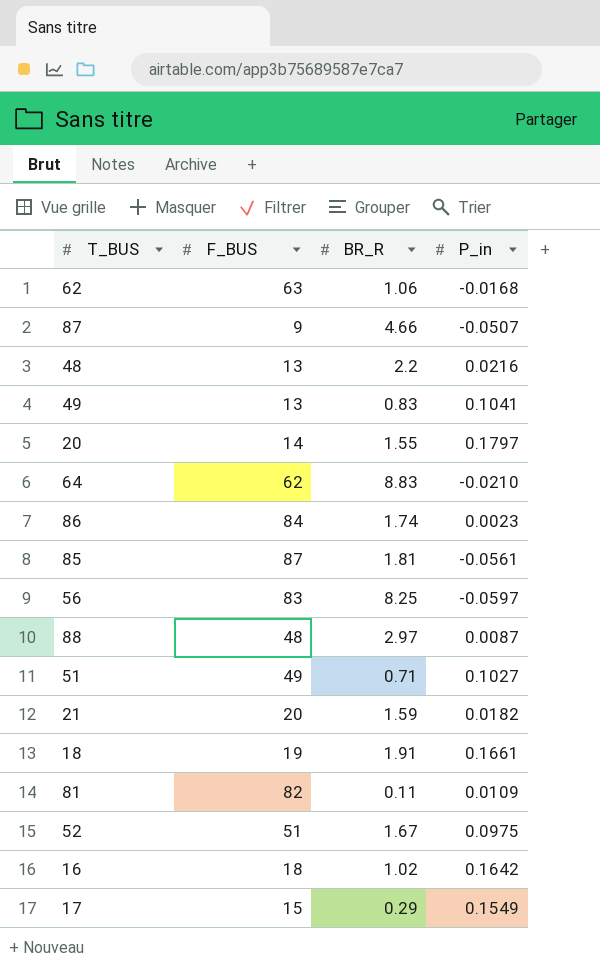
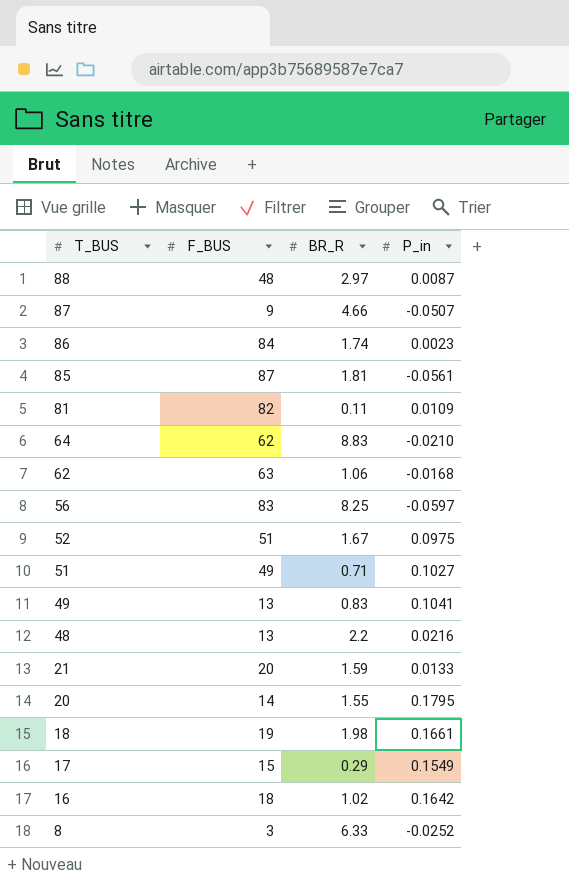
row order: none -> T_BUS descending
21 | P_in: 0.0182 -> 0.0133
20 | P_in: 0.1797 -> 0.1795
18 | BR_R: 1.91 -> 1.98
row 8: none -> 3 | 6.33 | -0.0252

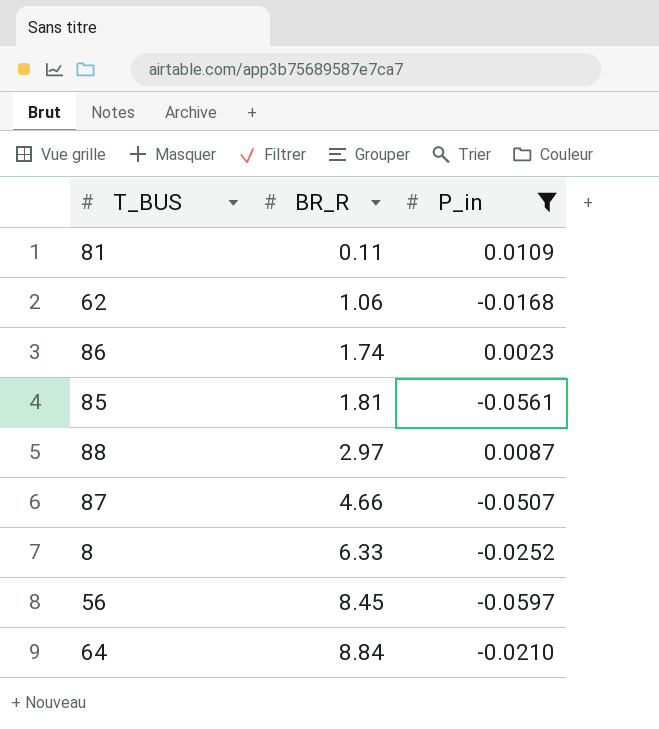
filter: none -> P_in <= 0.0109
row order: T_BUS descending -> BR_R ascending
column F_BUS | position: 2 -> none
56 | BR_R: 8.25 -> 8.45
64 | BR_R: 8.83 -> 8.84

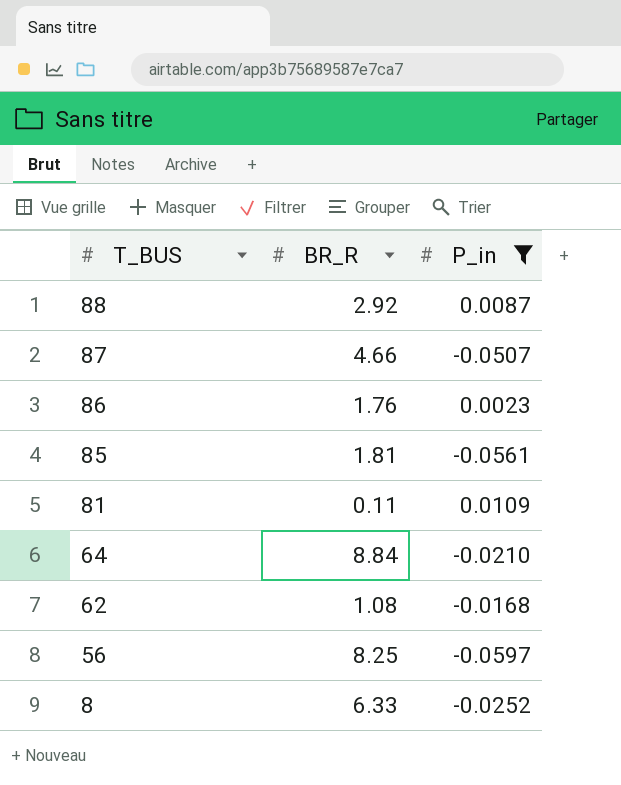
row order: BR_R ascending -> T_BUS descending
88 | BR_R: 2.97 -> 2.92
86 | BR_R: 1.74 -> 1.76
62 | BR_R: 1.06 -> 1.08
56 | BR_R: 8.45 -> 8.25

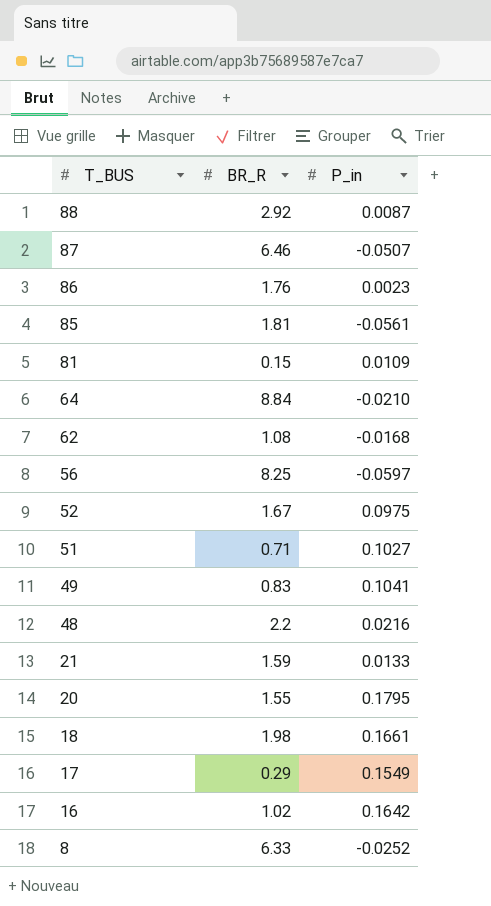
filter: P_in <= 0.0109 -> none
87 | BR_R: 4.66 -> 6.46
81 | BR_R: 0.11 -> 0.15

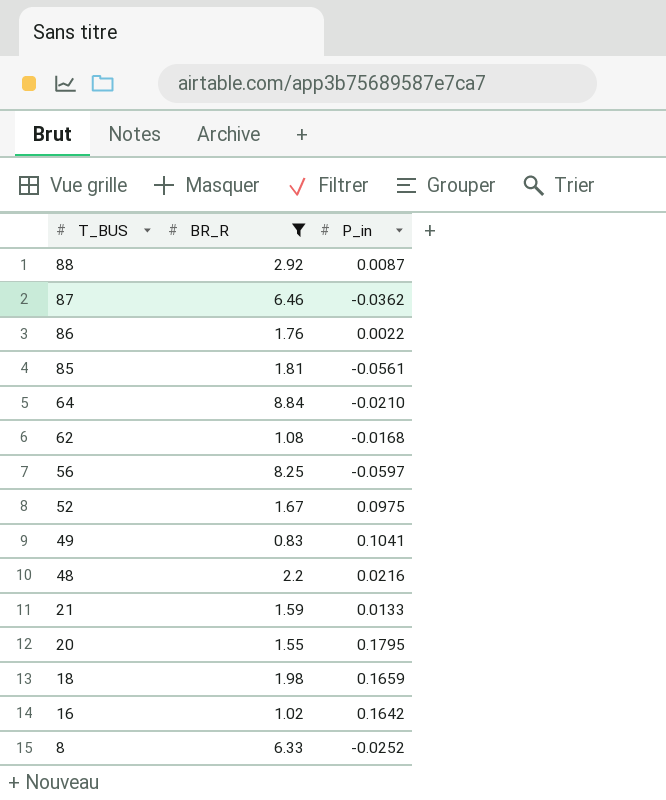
filter: none -> BR_R >= 0.83
87 | P_in: -0.0507 -> -0.0362
86 | P_in: 0.0023 -> 0.0022
18 | P_in: 0.1661 -> 0.1659

